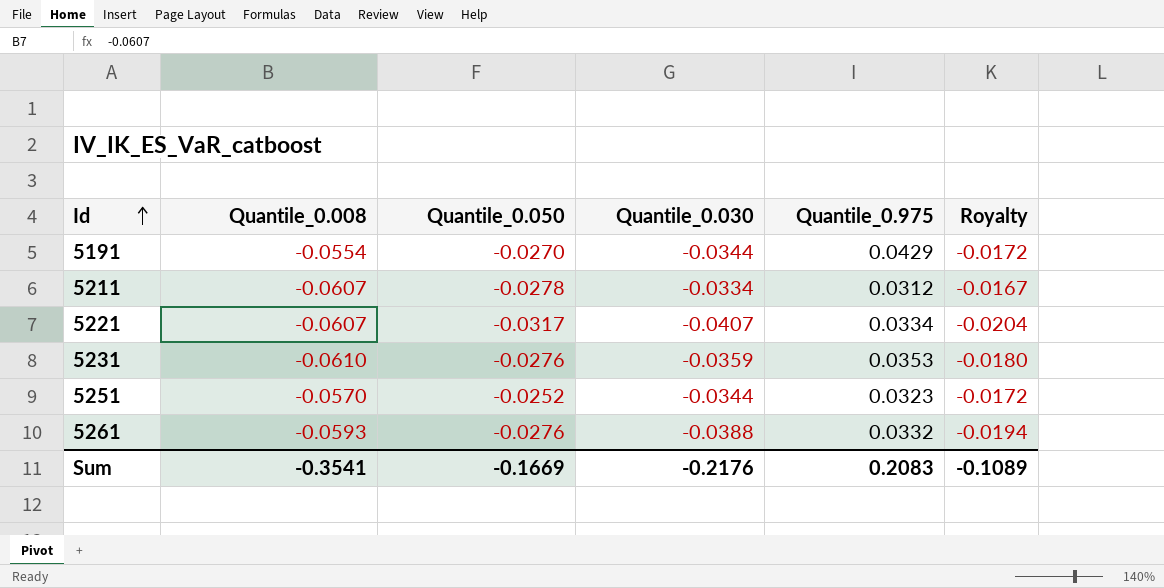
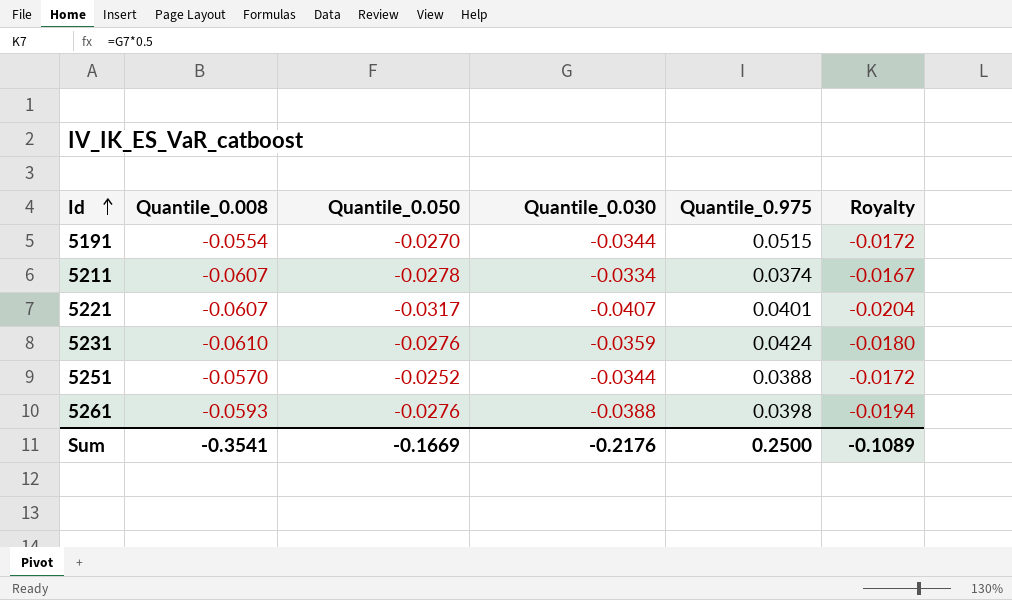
5191 | Quantile_0.975: 0.0429 -> 0.0515
5211 | Quantile_0.975: 0.0312 -> 0.0374
5221 | Quantile_0.975: 0.0334 -> 0.0401
5231 | Quantile_0.975: 0.0353 -> 0.0424
5251 | Quantile_0.975: 0.0323 -> 0.0388
5261 | Quantile_0.975: 0.0332 -> 0.0398
Sum | Quantile_0.975: 0.2083 -> 0.2500

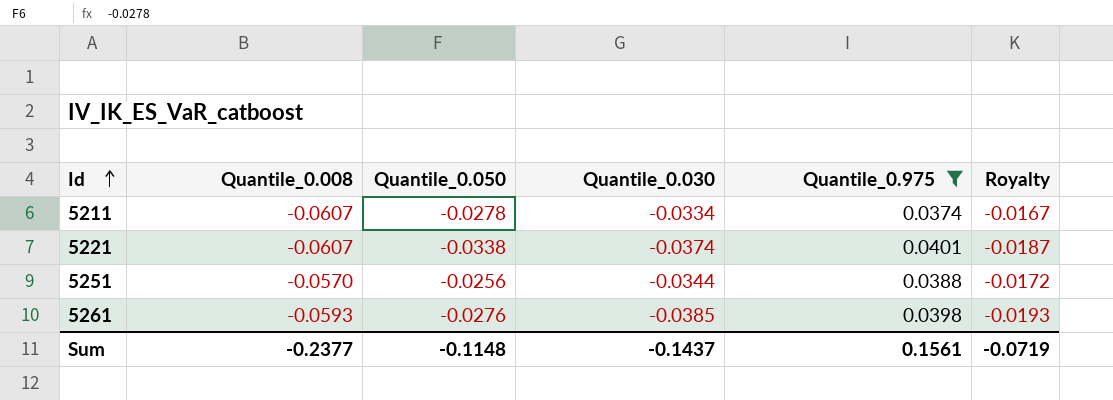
filter: none -> Quantile_0.975 <= 0.0401
5221 | Quantile_0.050: -0.0317 -> -0.0338
5221 | Quantile_0.030: -0.0407 -> -0.0374
5221 | Royalty: -0.0204 -> -0.0187
5251 | Quantile_0.050: -0.0252 -> -0.0256
5261 | Quantile_0.030: -0.0388 -> -0.0385
5261 | Royalty: -0.0194 -> -0.0193
Sum | Quantile_0.008: -0.3541 -> -0.2377
Sum | Quantile_0.050: -0.1669 -> -0.1148
Sum | Quantile_0.030: -0.2176 -> -0.1437
Sum | Quantile_0.975: 0.2500 -> 0.1561
Sum | Royalty: -0.1089 -> -0.0719

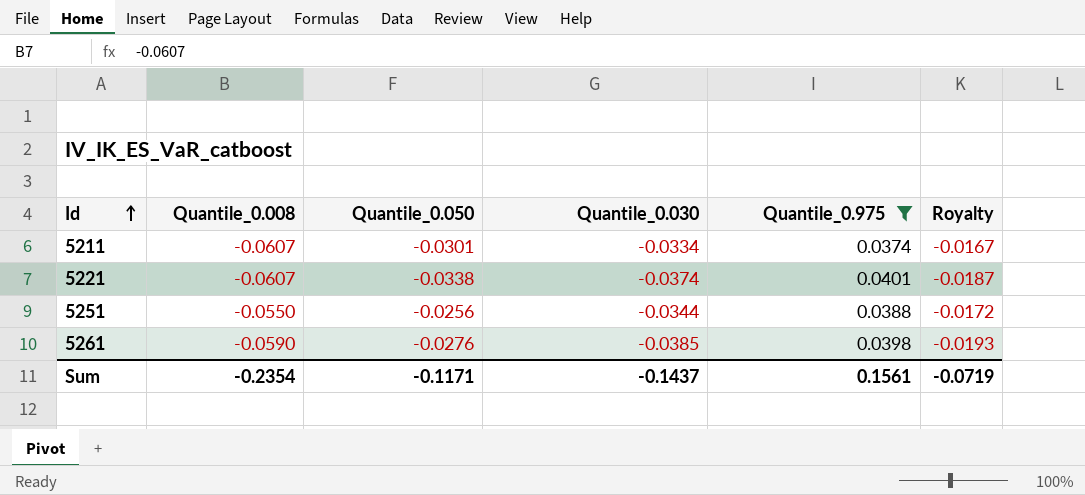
5211 | Quantile_0.050: -0.0278 -> -0.0301
5251 | Quantile_0.008: -0.0570 -> -0.0550
5261 | Quantile_0.008: -0.0593 -> -0.0590
Sum | Quantile_0.008: -0.2377 -> -0.2354
Sum | Quantile_0.050: -0.1148 -> -0.1171

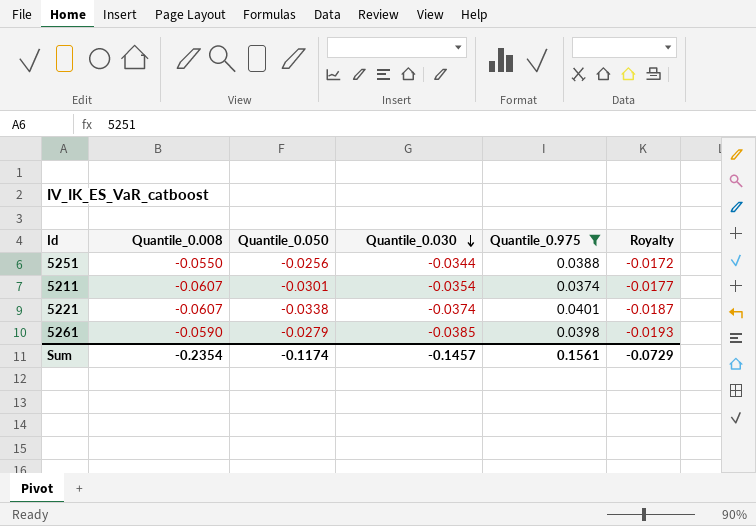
row order: Id ascending -> Quantile_0.030 descending
5211 | Quantile_0.030: -0.0334 -> -0.0354
5211 | Royalty: -0.0167 -> -0.0177
5261 | Quantile_0.050: -0.0276 -> -0.0279
Sum | Quantile_0.050: -0.1171 -> -0.1174
Sum | Quantile_0.030: -0.1437 -> -0.1457
Sum | Royalty: -0.0719 -> -0.0729

